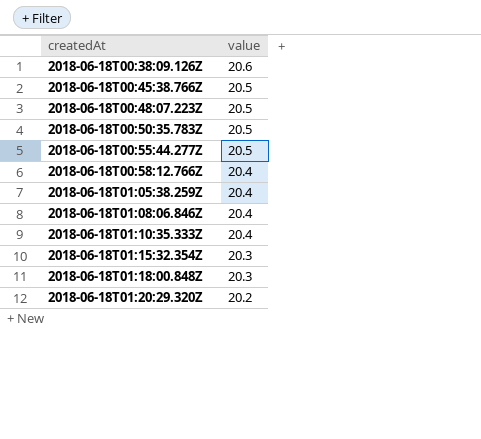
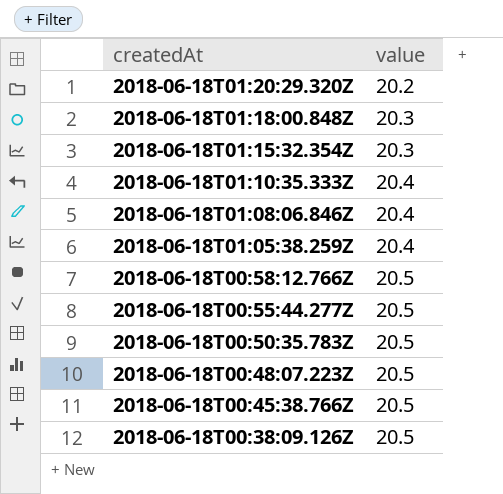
row order: createdAt ascending -> createdAt descending
2018-06-18T00:58:12.766Z | value: 20.4 -> 20.5
2018-06-18T00:38:09.126Z | value: 20.6 -> 20.5

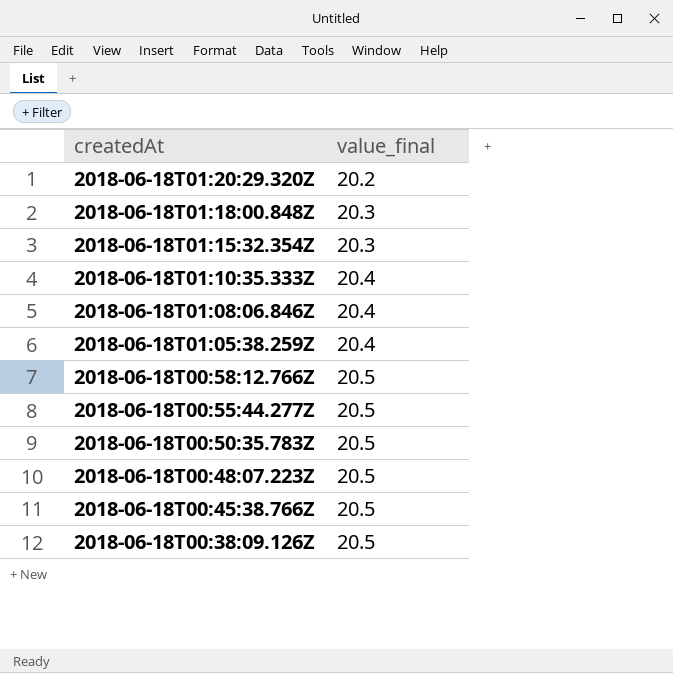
column name: value -> value_final

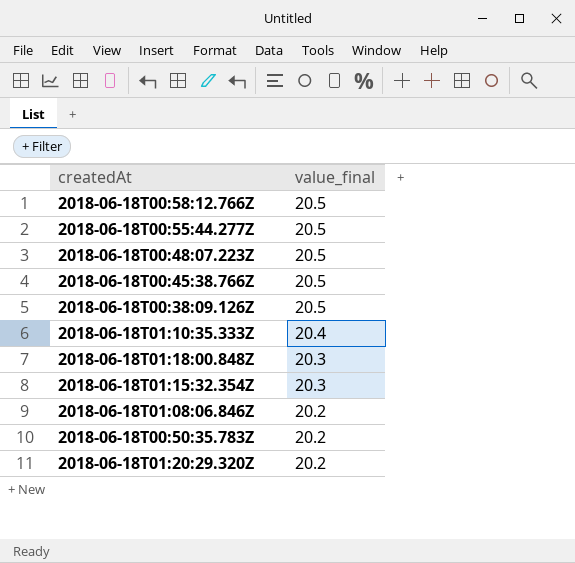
row order: createdAt descending -> value_final descending
row 2018-06-18T01:05:38.259Z: 20.4 -> none
2018-06-18T01:08:06.846Z | value_final: 20.4 -> 20.2
2018-06-18T00:50:35.783Z | value_final: 20.5 -> 20.2

